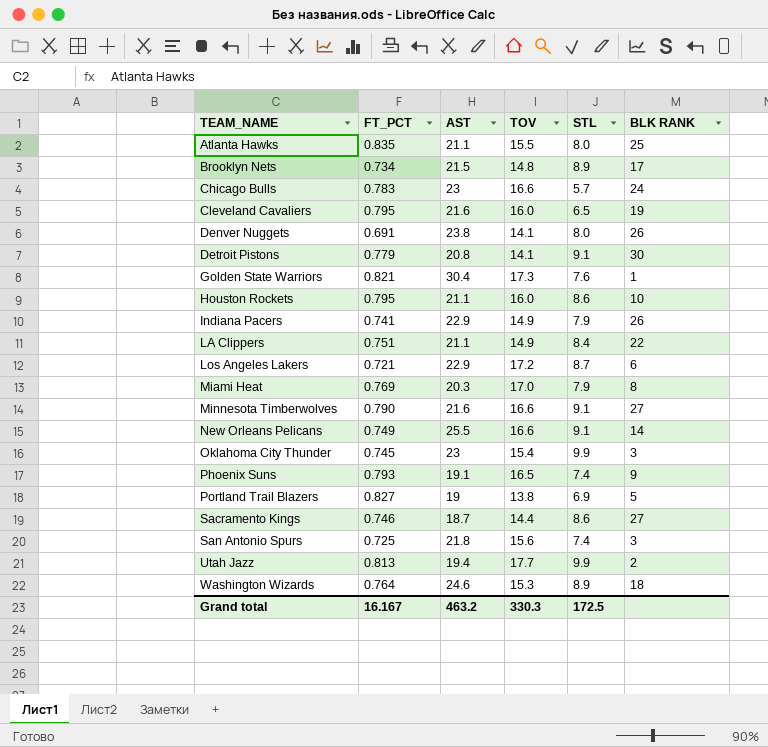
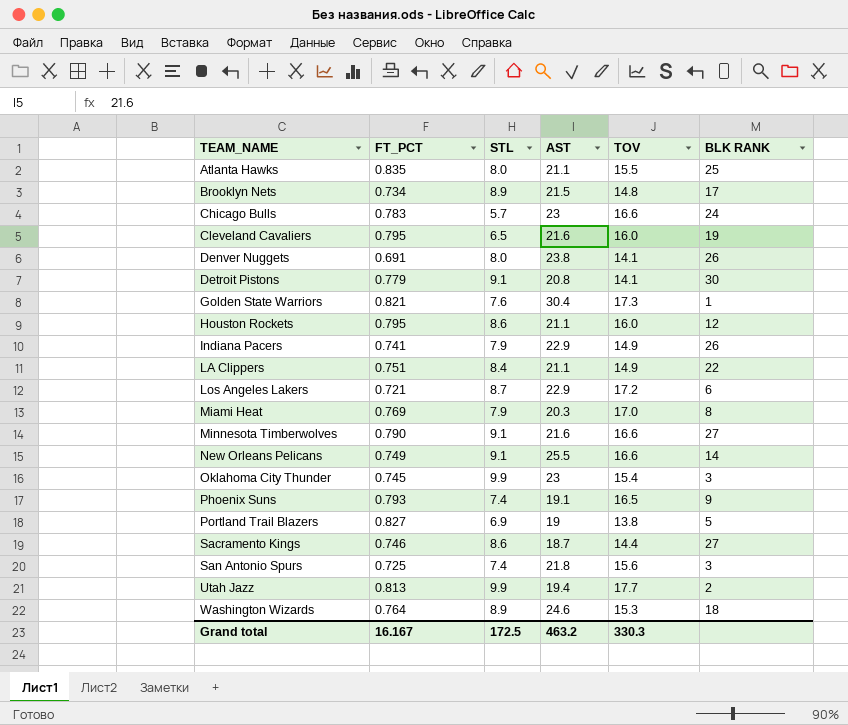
column STL | position: 5 -> 3
Houston Rockets | BLK RANK: 10 -> 12

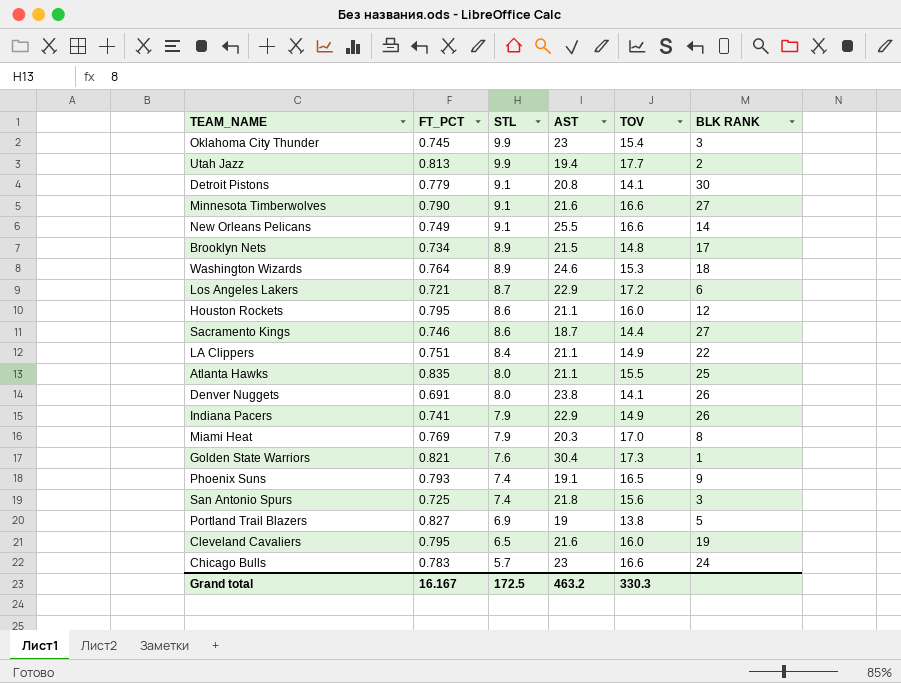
row order: TEAM_NAME ascending -> STL descending

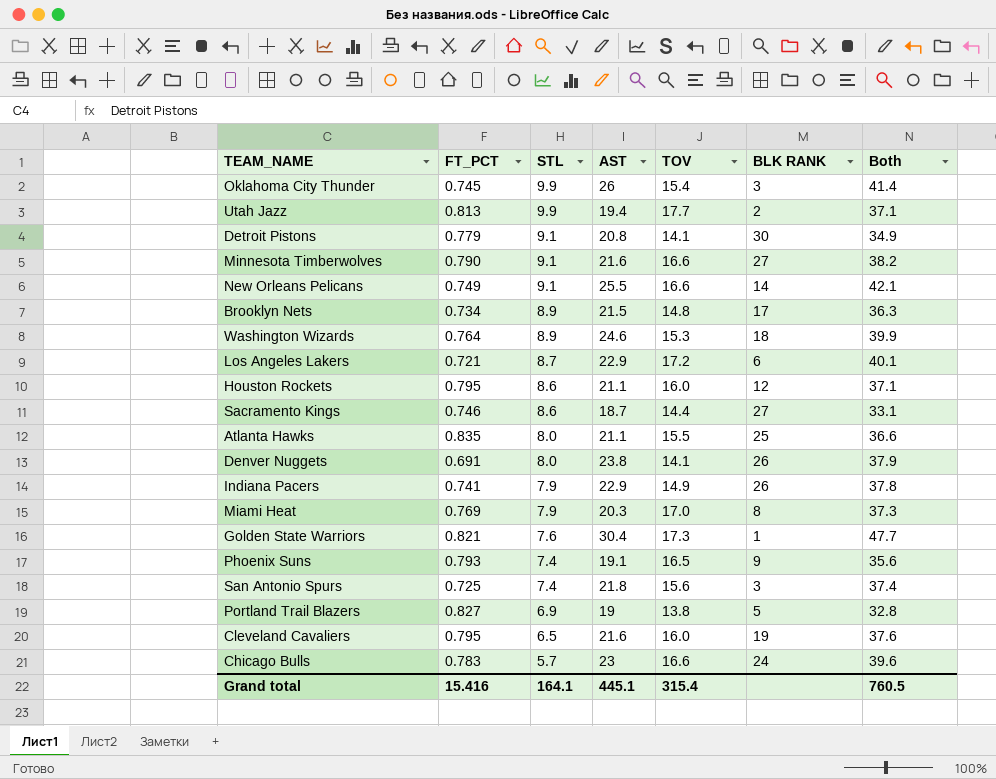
column Both | formula: none -> [AST] + [TOV]
row LA Clippers: 0.751 | 8.4 | 21.1 | 14.9 | 22 -> none
Oklahoma City Thunder | AST: 23 -> 26
Grand total | FT_PCT: 16.167 -> 15.416
Grand total | STL: 172.5 -> 164.1
Grand total | AST: 463.2 -> 445.1
Grand total | TOV: 330.3 -> 315.4

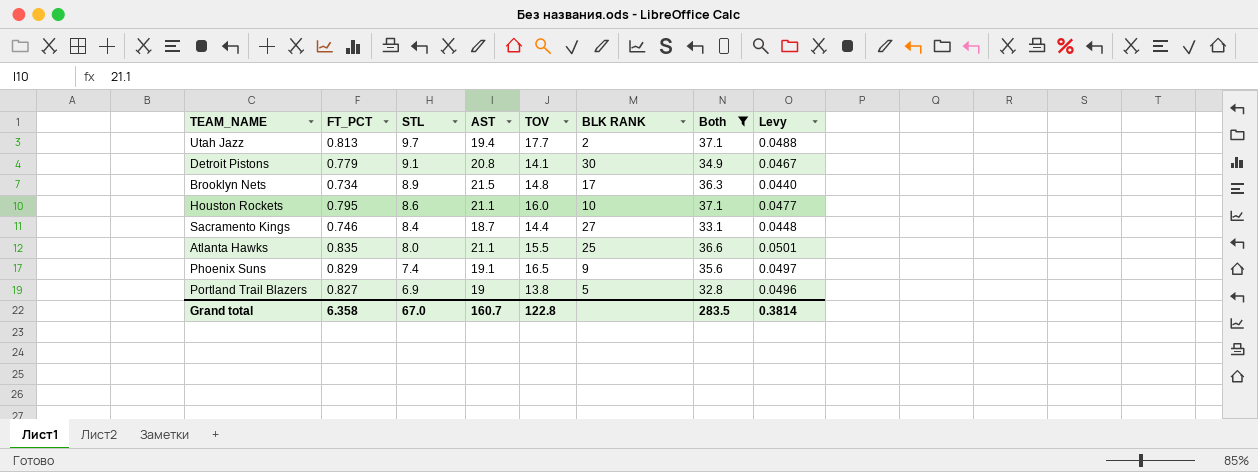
filter: none -> Both <= 37.1
column Levy | formula: none -> [FT_PCT] * 0.06
Utah Jazz | STL: 9.9 -> 9.7
Houston Rockets | BLK RANK: 12 -> 10
Sacramento Kings | STL: 8.6 -> 8.4
Phoenix Suns | FT_PCT: 0.793 -> 0.829
Grand total | FT_PCT: 15.416 -> 6.358
Grand total | STL: 164.1 -> 67.0
Grand total | AST: 445.1 -> 160.7
Grand total | TOV: 315.4 -> 122.8
Grand total | Both: 760.5 -> 283.5

